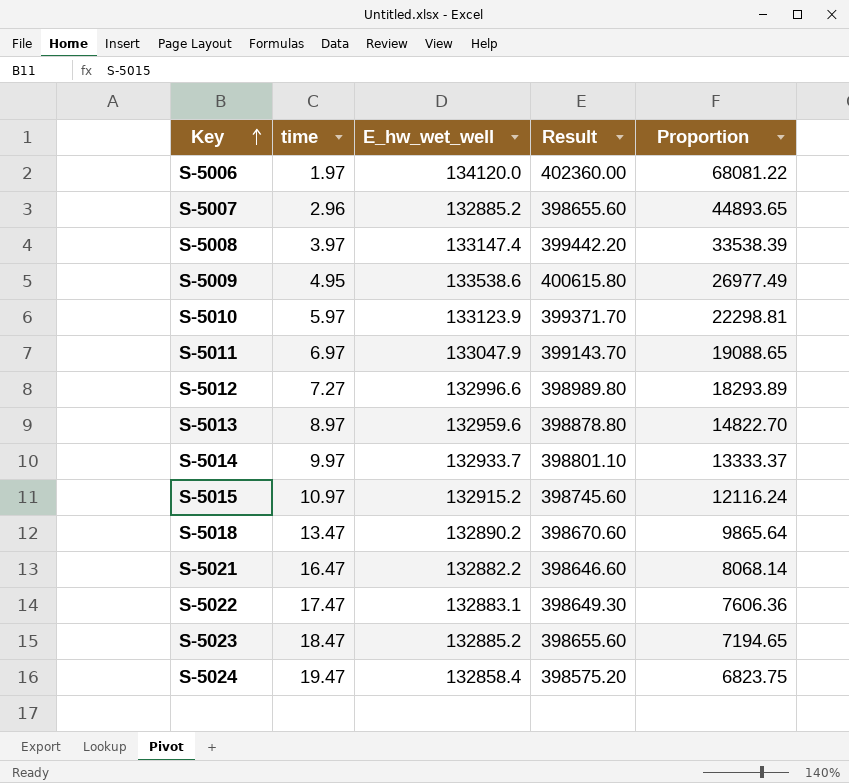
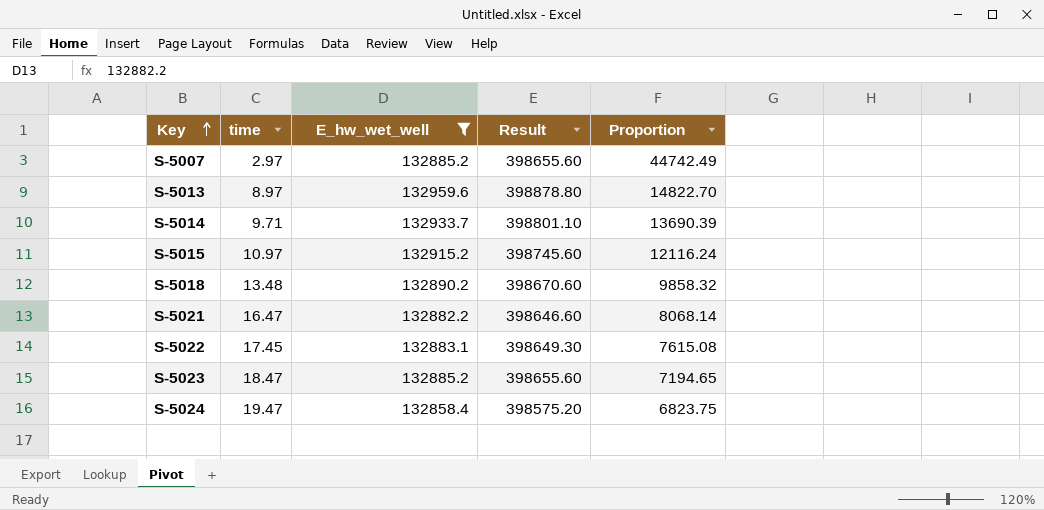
filter: none -> E_hw_wet_well <= 132959.6
S-5007 | time: 2.96 -> 2.97
S-5007 | Proportion: 44893.65 -> 44742.49
S-5014 | time: 9.97 -> 9.71
S-5014 | Proportion: 13333.37 -> 13690.39
S-5018 | time: 13.47 -> 13.48
S-5018 | Proportion: 9865.64 -> 9858.32
S-5022 | time: 17.47 -> 17.45
S-5022 | Proportion: 7606.36 -> 7615.08

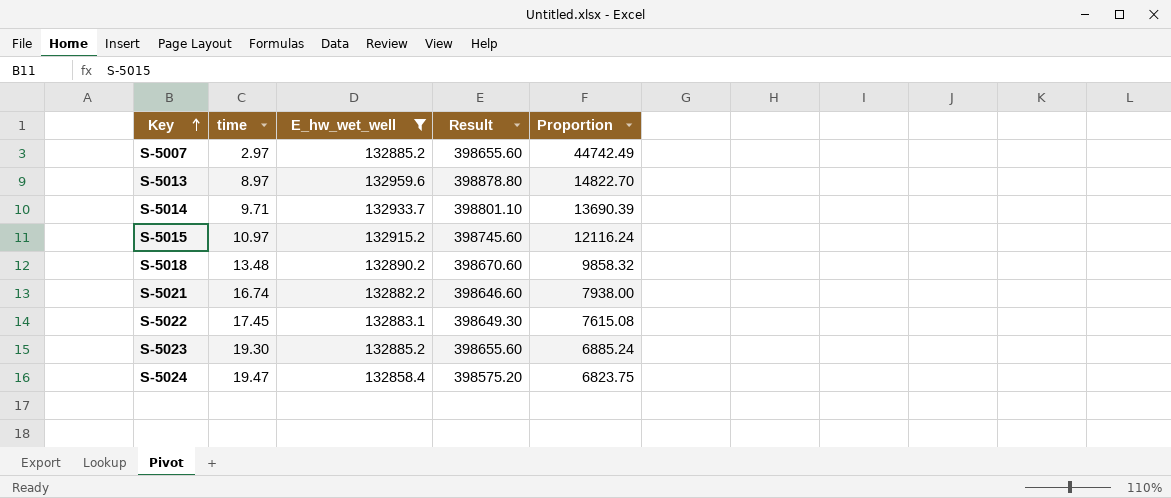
S-5021 | time: 16.47 -> 16.74
S-5021 | Proportion: 8068.14 -> 7938.00
S-5023 | time: 18.47 -> 19.30
S-5023 | Proportion: 7194.65 -> 6885.24

